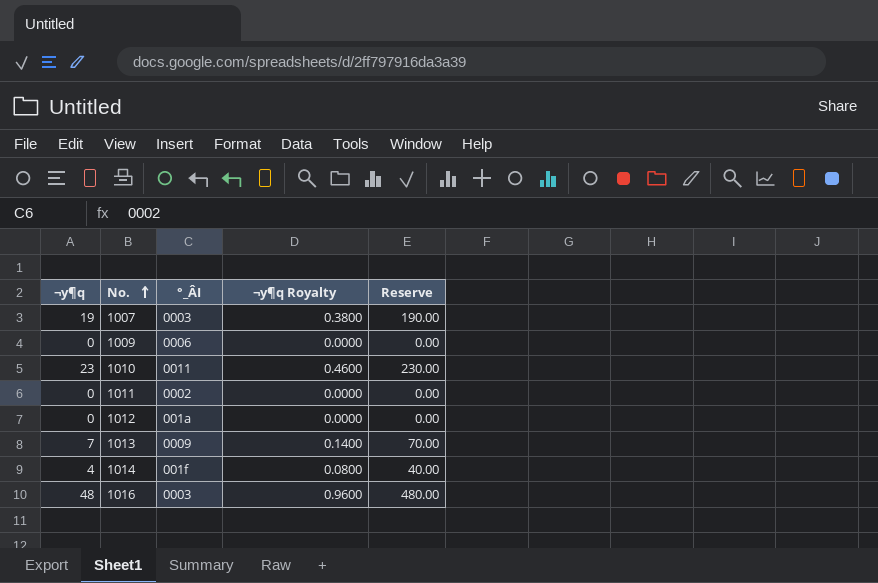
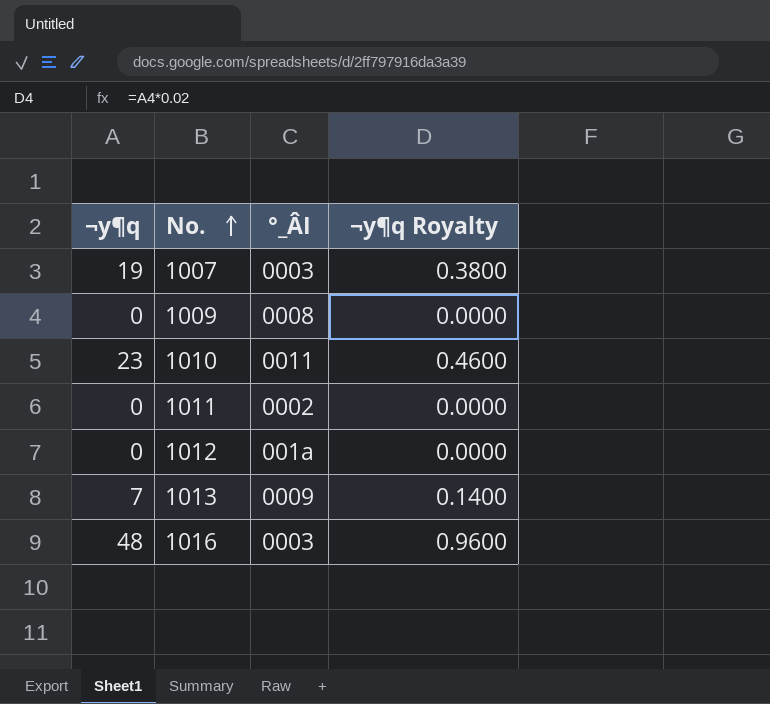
column Reserve | formula: [¬y¶q] * 10 -> none
row 1014: 4 | 001f | 0.0800 | 40.00 -> none
1009 | °_ÂI: 0006 -> 0008

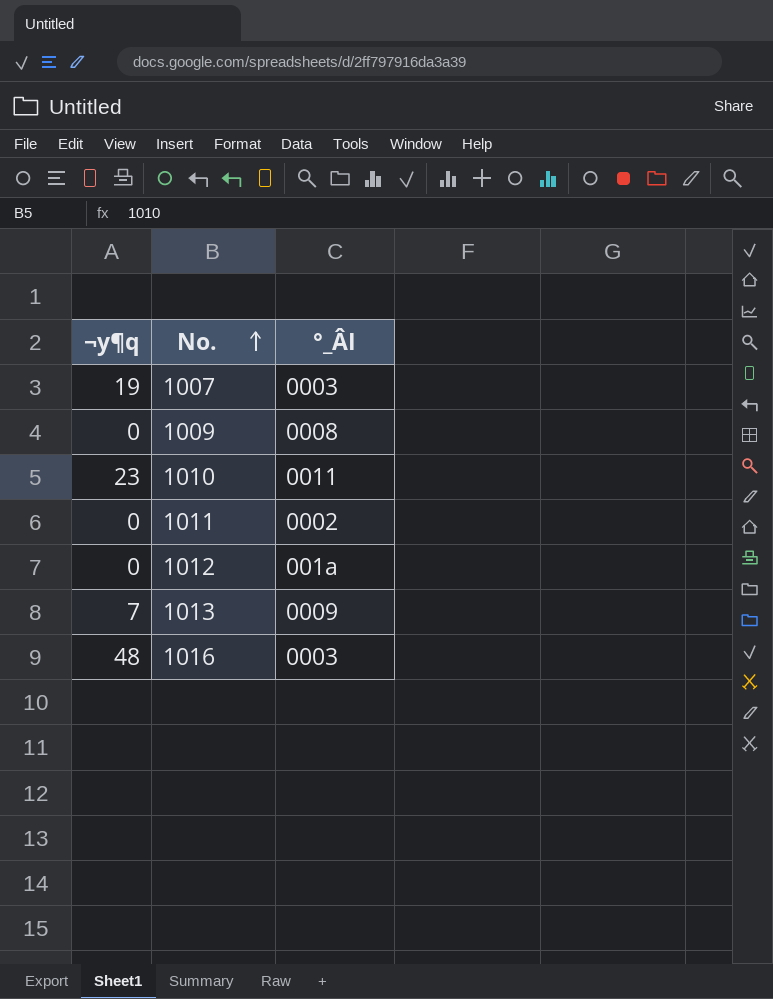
column ¬y¶q Royalty | formula: [¬y¶q] * 0.02 -> none

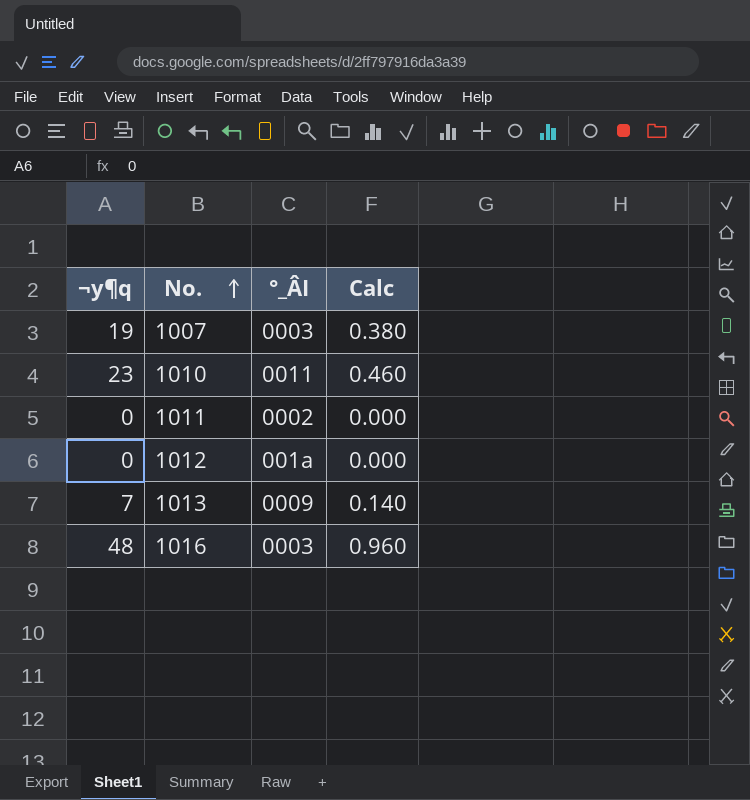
column Calc | formula: none -> [¬y¶q] * 0.02
row 1009: 0 | 0008 -> none

